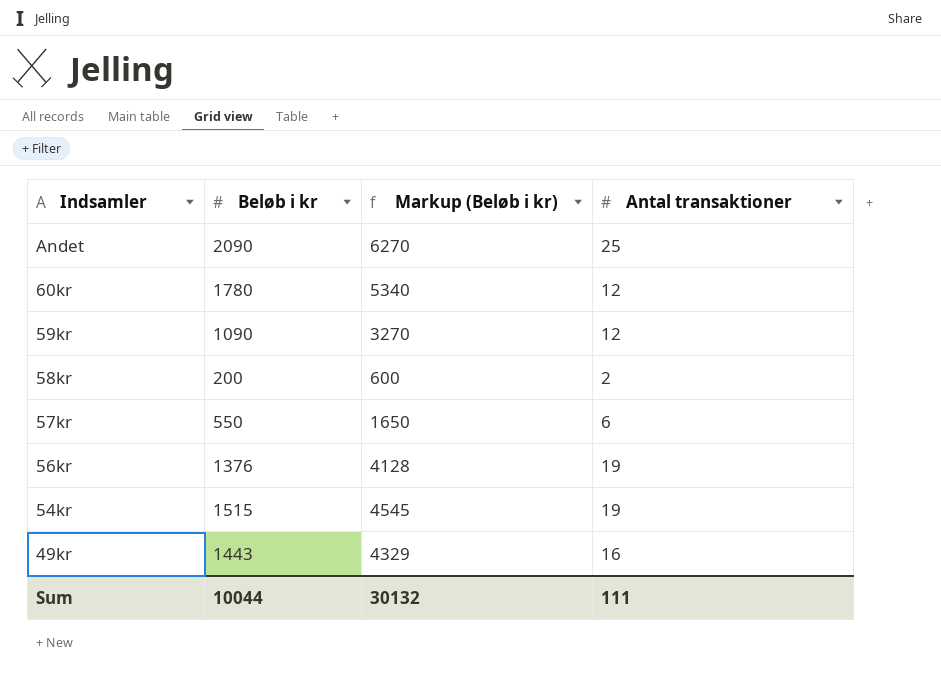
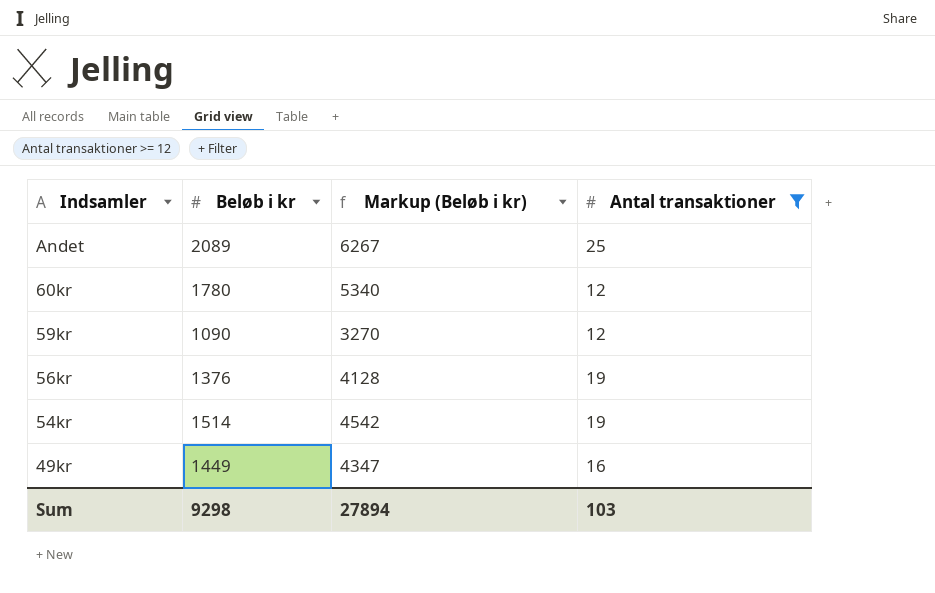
filter: none -> Antal transaktioner >= 12
Andet | Beløb i kr: 2090 -> 2089
Andet | Markup (Beløb i kr): 6270 -> 6267
54kr | Beløb i kr: 1515 -> 1514
54kr | Markup (Beløb i kr): 4545 -> 4542
49kr | Beløb i kr: 1443 -> 1449
49kr | Markup (Beløb i kr): 4329 -> 4347
Sum | Beløb i kr: 10044 -> 9298
Sum | Markup (Beløb i kr): 30132 -> 27894
Sum | Antal transaktioner: 111 -> 103

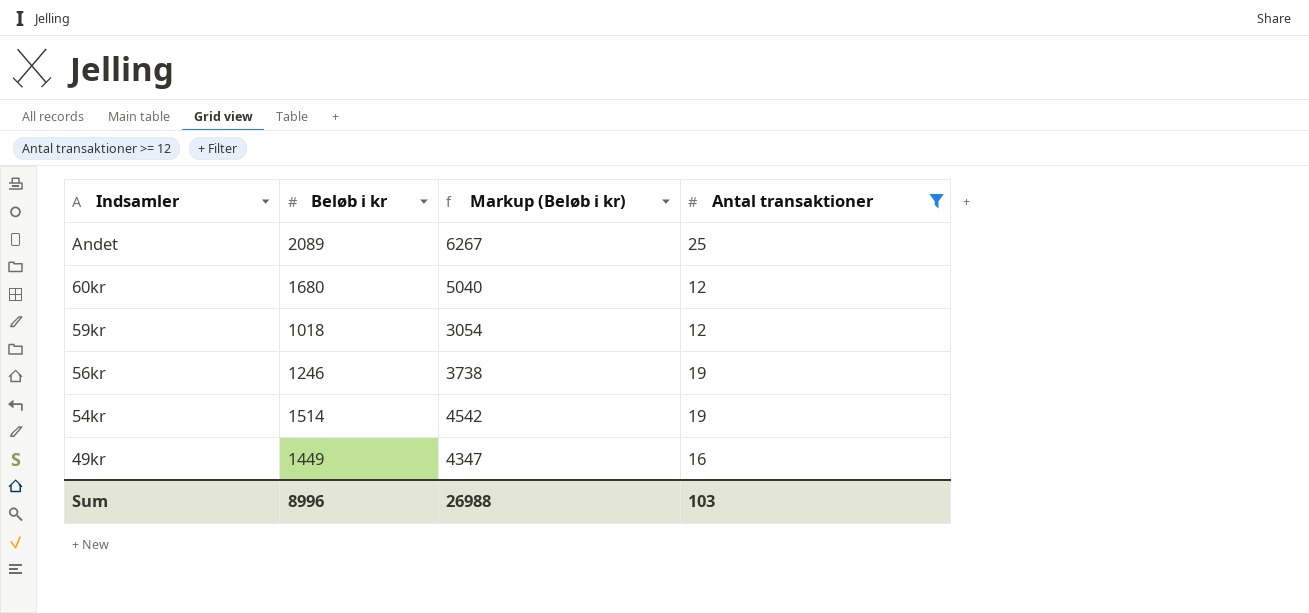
60kr | Beløb i kr: 1780 -> 1680
60kr | Markup (Beløb i kr): 5340 -> 5040
59kr | Beløb i kr: 1090 -> 1018
59kr | Markup (Beløb i kr): 3270 -> 3054
56kr | Beløb i kr: 1376 -> 1246
56kr | Markup (Beløb i kr): 4128 -> 3738
Sum | Beløb i kr: 9298 -> 8996
Sum | Markup (Beløb i kr): 27894 -> 26988

